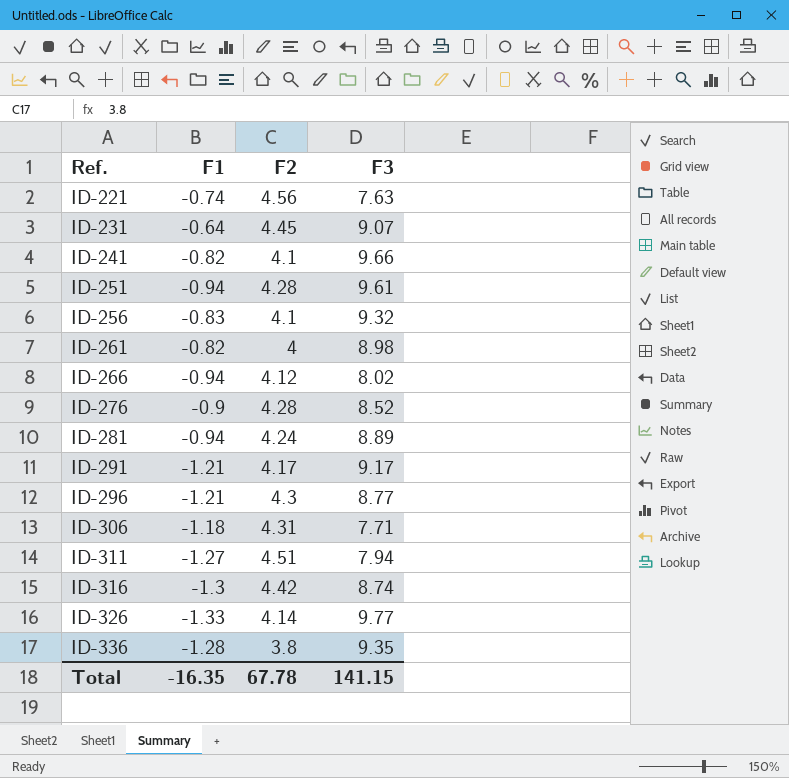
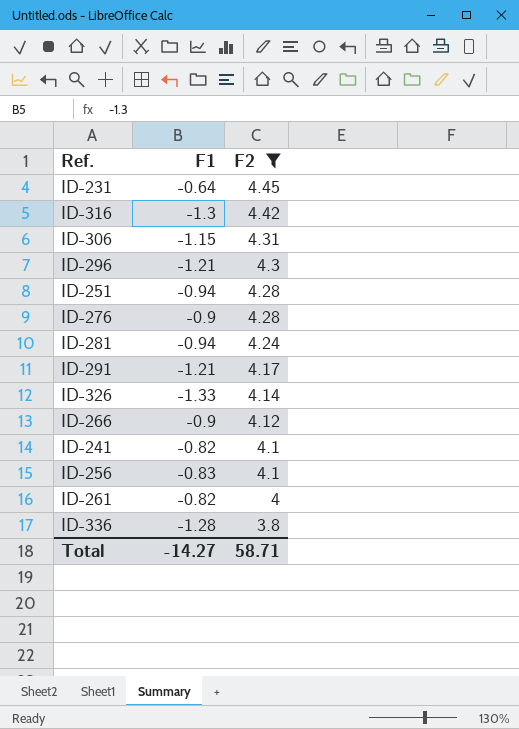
filter: none -> F2 <= 4.45
row order: Ref. ascending -> F2 descending
column F3 | position: 4 -> none
ID-306 | F1: -1.18 -> -1.15
ID-266 | F1: -0.94 -> -0.9
Total | F1: -16.35 -> -14.27
Total | F2: 67.78 -> 58.71

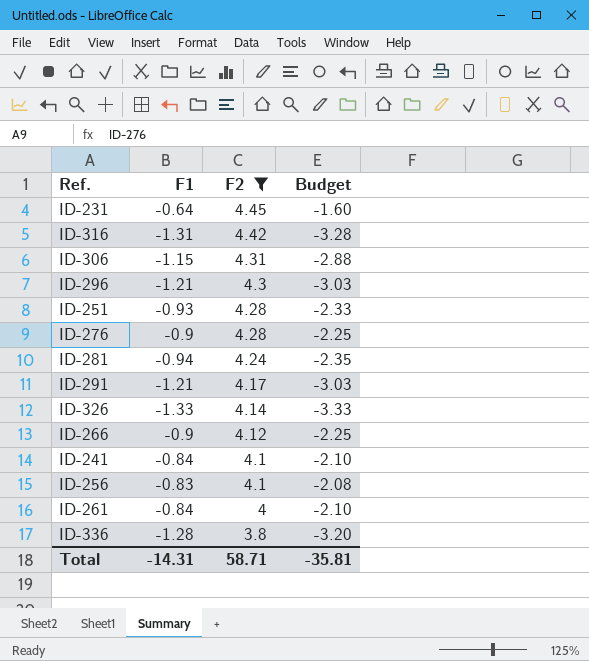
column Budget | formula: none -> [F1] * 2.5
ID-316 | F1: -1.3 -> -1.31
ID-251 | F1: -0.94 -> -0.93
ID-241 | F1: -0.82 -> -0.84
ID-261 | F1: -0.82 -> -0.84
Total | F1: -14.27 -> -14.31

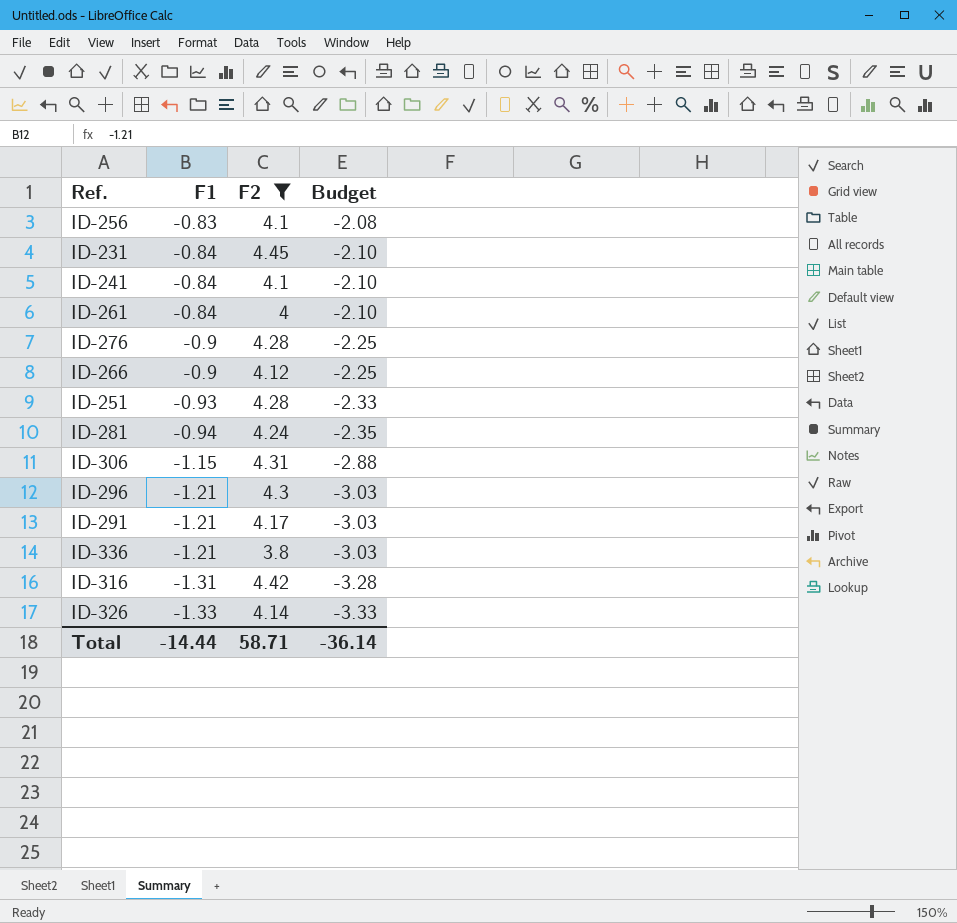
row order: F2 descending -> F1 descending
ID-231 | F1: -0.64 -> -0.84
ID-231 | Budget: -1.60 -> -2.10
ID-336 | F1: -1.28 -> -1.21
ID-336 | Budget: -3.20 -> -3.03
Total | F1: -14.31 -> -14.44
Total | Budget: -35.81 -> -36.14

